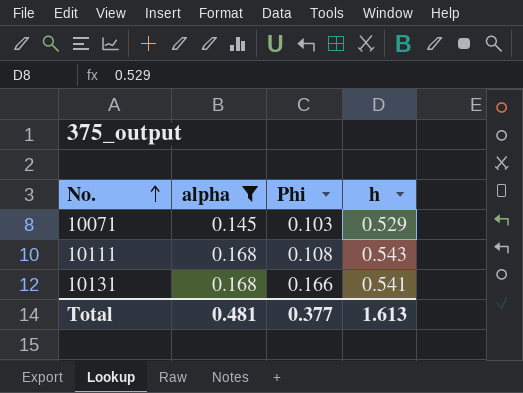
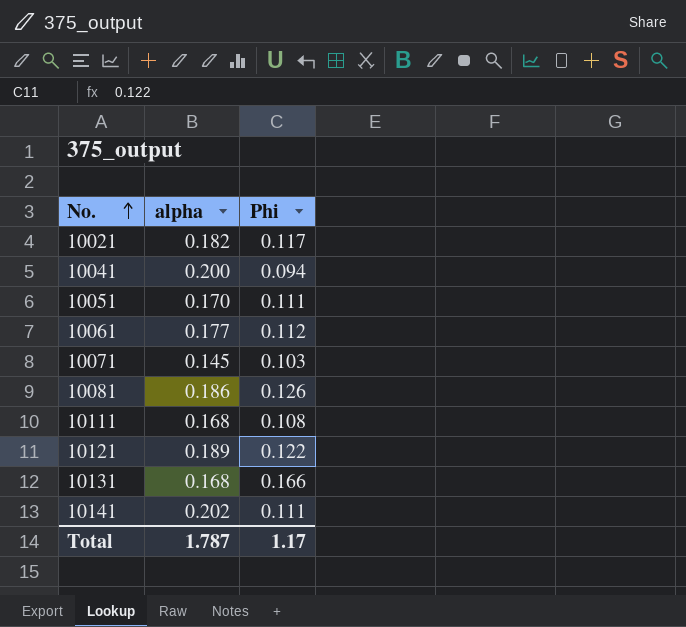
filter: alpha <= 0.168 -> none
column h | position: 4 -> none
Total | alpha: 0.481 -> 1.787
Total | Phi: 0.377 -> 1.17

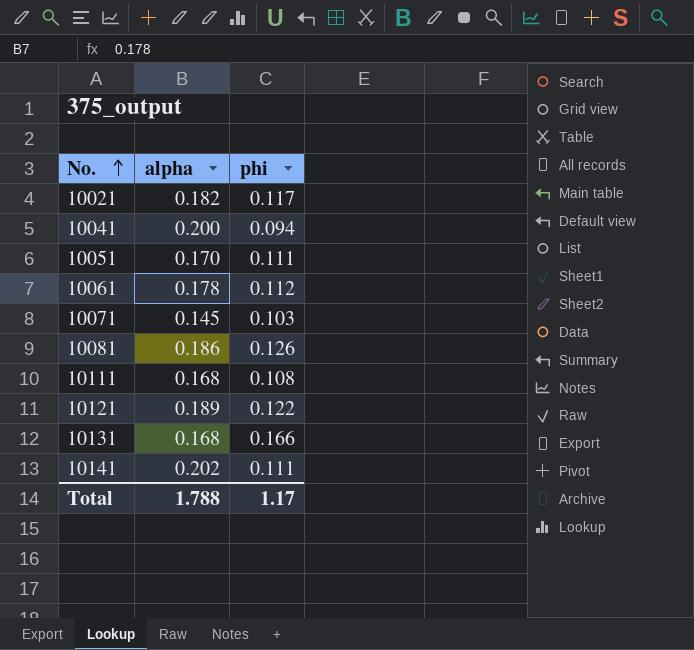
column name: Phi -> phi
10061 | alpha: 0.177 -> 0.178
Total | alpha: 1.787 -> 1.788

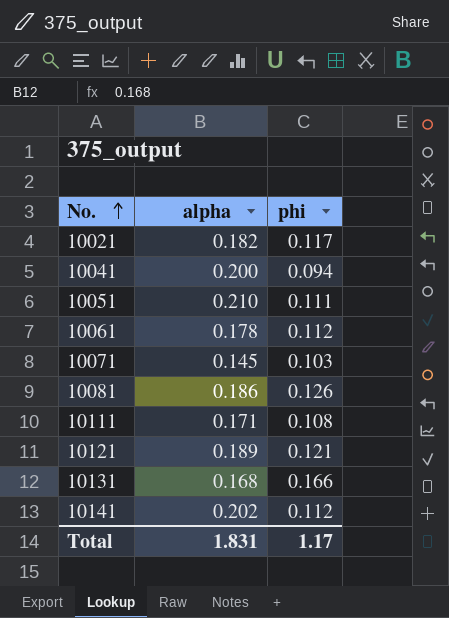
10051 | alpha: 0.170 -> 0.210
10111 | alpha: 0.168 -> 0.171
10121 | phi: 0.122 -> 0.121
10141 | phi: 0.111 -> 0.112
Total | alpha: 1.788 -> 1.831

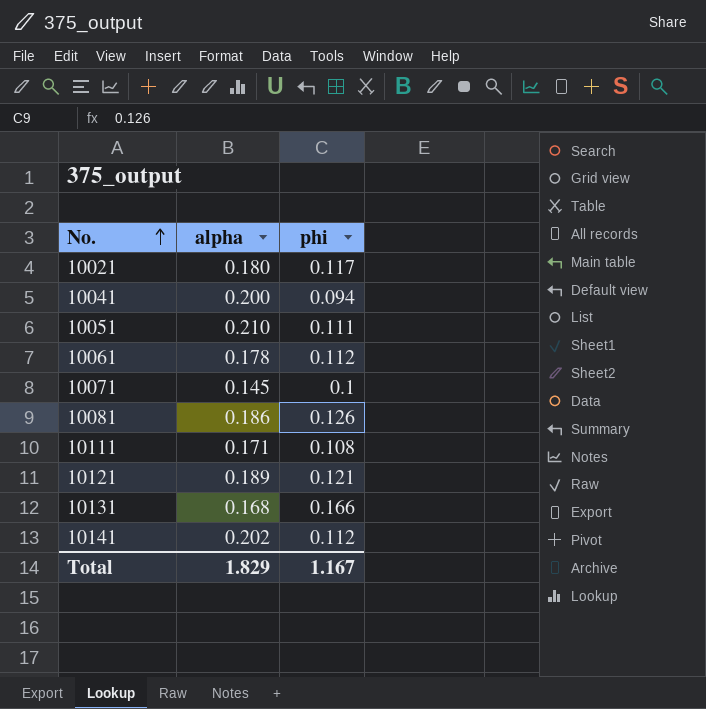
10021 | alpha: 0.182 -> 0.180
10071 | phi: 0.103 -> 0.1
Total | alpha: 1.831 -> 1.829
Total | phi: 1.17 -> 1.167

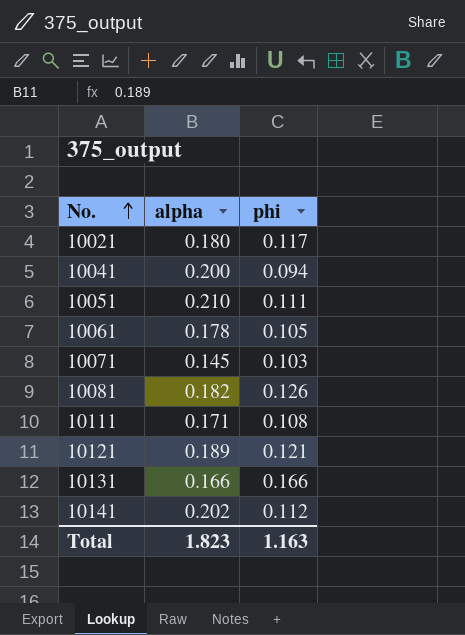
10061 | phi: 0.112 -> 0.105
10071 | phi: 0.1 -> 0.103
10081 | alpha: 0.186 -> 0.182
10131 | alpha: 0.168 -> 0.166
Total | alpha: 1.829 -> 1.823
Total | phi: 1.167 -> 1.163

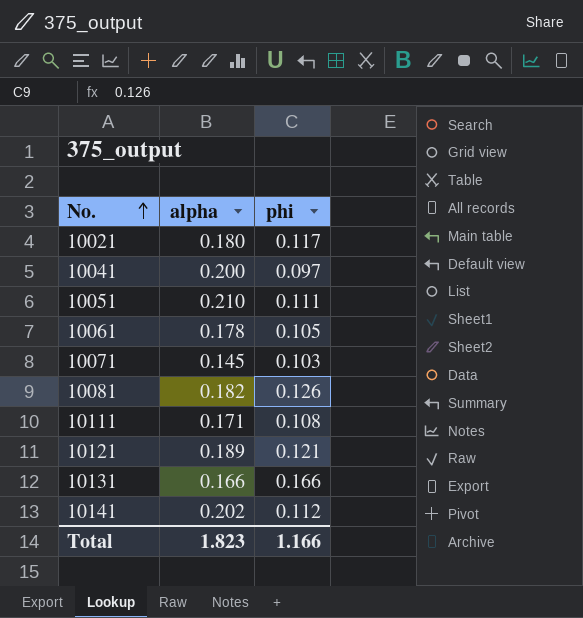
10041 | phi: 0.094 -> 0.097
Total | phi: 1.163 -> 1.166

